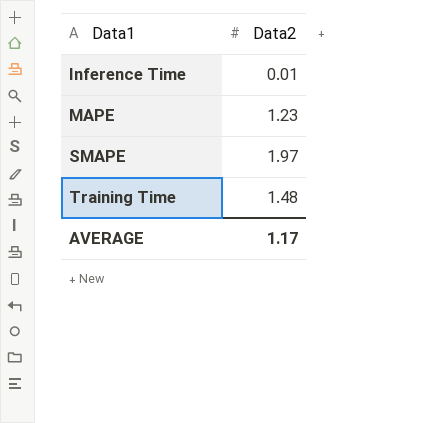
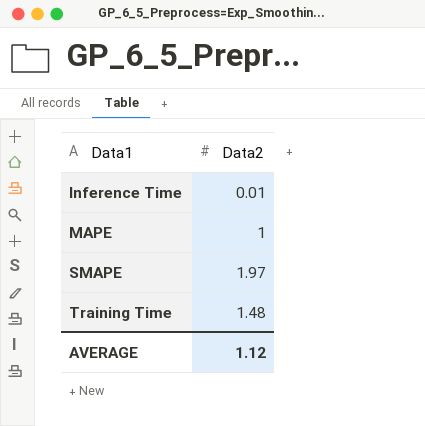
MAPE | Data2: 1.23 -> 1
AVERAGE | Data2: 1.17 -> 1.12

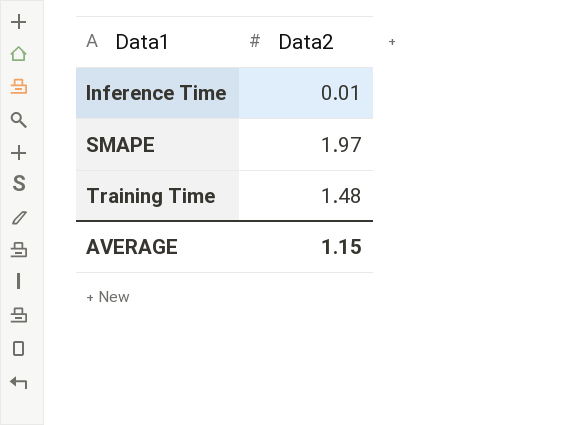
row MAPE: 1 -> none
AVERAGE | Data2: 1.12 -> 1.15

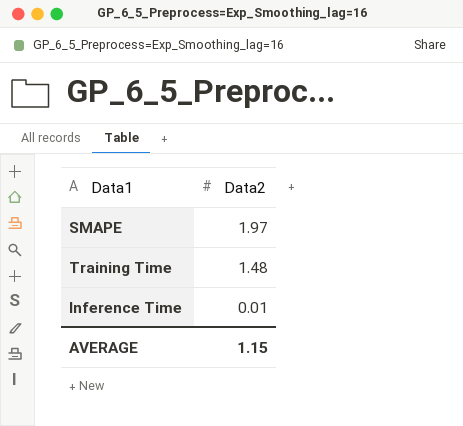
row order: Data1 ascending -> Data2 descending

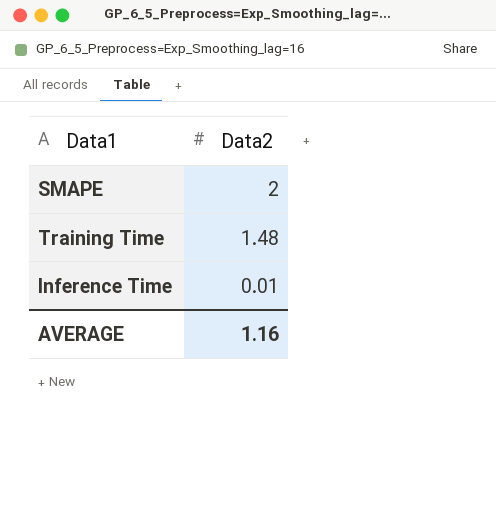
SMAPE | Data2: 1.97 -> 2
AVERAGE | Data2: 1.15 -> 1.16

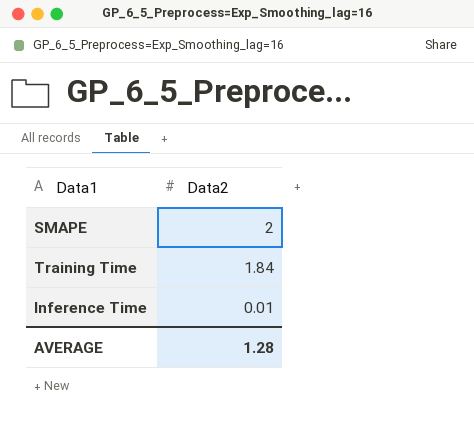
Training Time | Data2: 1.48 -> 1.84
AVERAGE | Data2: 1.16 -> 1.28

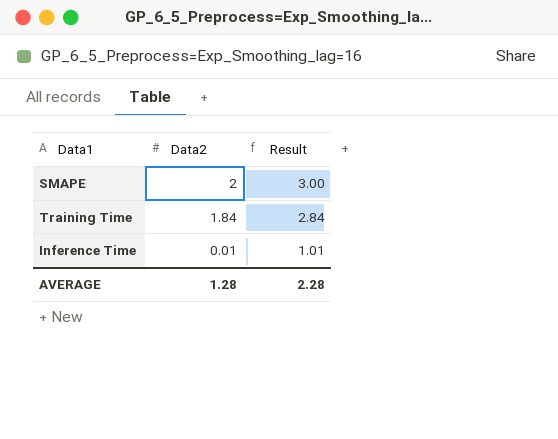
column Result | formula: none -> [Data2] + 1

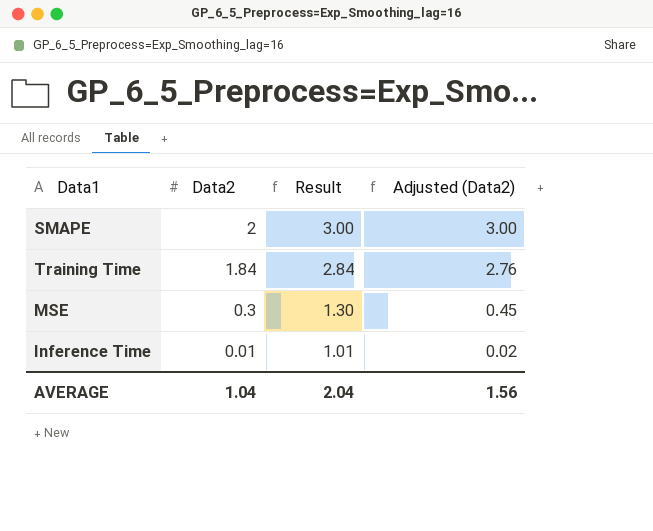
column Adjusted (Data2) | formula: none -> [Data2] * 1.5
row MSE: none -> 0.3 | 1.30 | 0.45
AVERAGE | Data2: 1.28 -> 1.04
AVERAGE | Result: 2.28 -> 2.04

